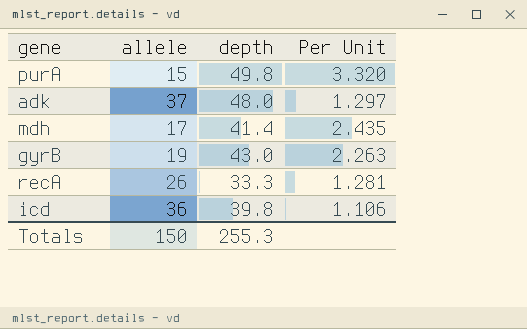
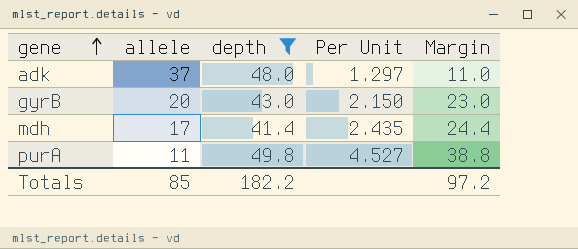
filter: none -> depth >= 41.4
row order: none -> gene ascending
column Margin | formula: none -> [depth] - [allele]
gyrB | allele: 19 -> 20
gyrB | Per Unit: 2.263 -> 2.150
purA | allele: 15 -> 11
purA | Per Unit: 3.320 -> 4.527
Totals | allele: 150 -> 85
Totals | depth: 255.3 -> 182.2

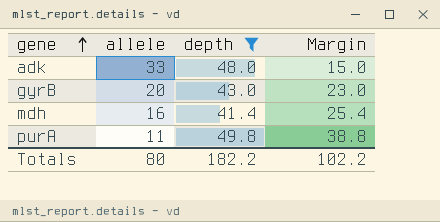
column Per Unit | formula: [depth] / [allele] -> none
adk | allele: 37 -> 33
adk | Margin: 11.0 -> 15.0
mdh | allele: 17 -> 16
mdh | Margin: 24.4 -> 25.4
Totals | allele: 85 -> 80
Totals | Margin: 97.2 -> 102.2

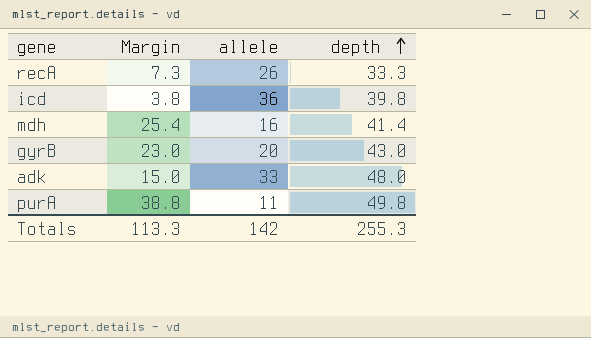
filter: depth >= 41.4 -> none
row order: gene ascending -> depth ascending
column Margin | position: 4 -> 2
Totals | Margin: 102.2 -> 113.3
Totals | allele: 80 -> 142
Totals | depth: 182.2 -> 255.3

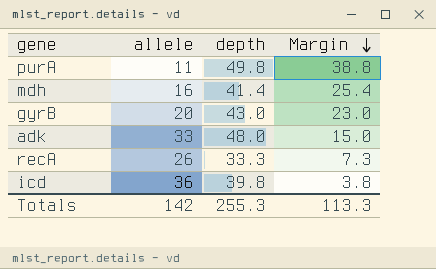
row order: depth ascending -> Margin descending
column Margin | position: 2 -> 4

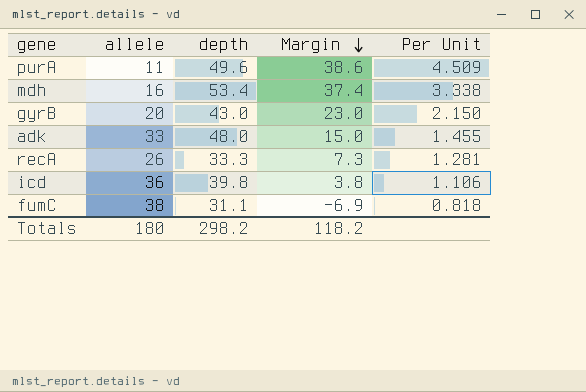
column Per Unit | formula: none -> [depth] / [allele]
purA | depth: 49.8 -> 49.6
purA | Margin: 38.8 -> 38.6
mdh | depth: 41.4 -> 53.4
mdh | Margin: 25.4 -> 37.4
row fumC: none -> 38 | 31.1 | -6.9 | 0.818
Totals | allele: 142 -> 180
Totals | depth: 255.3 -> 298.2
Totals | Margin: 113.3 -> 118.2

